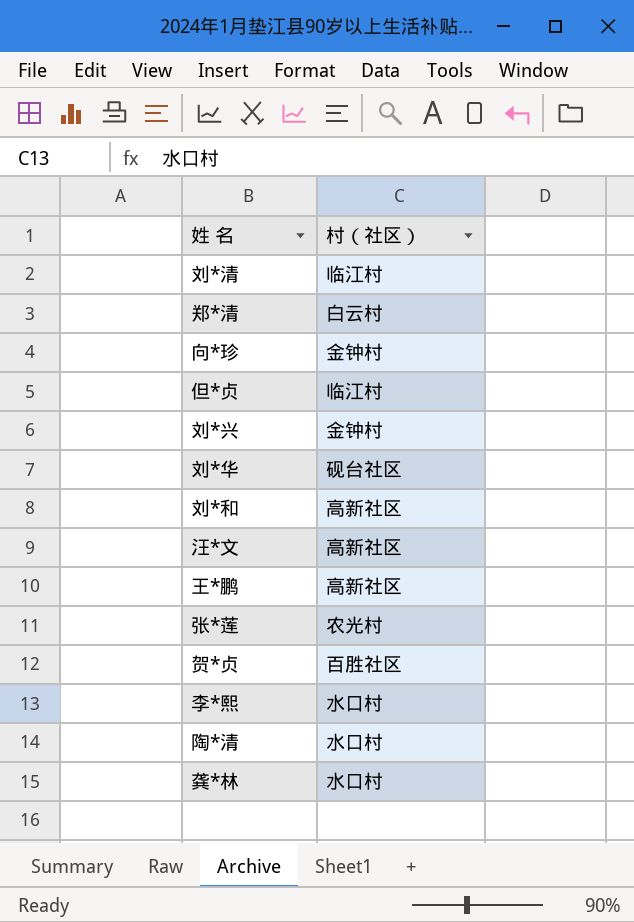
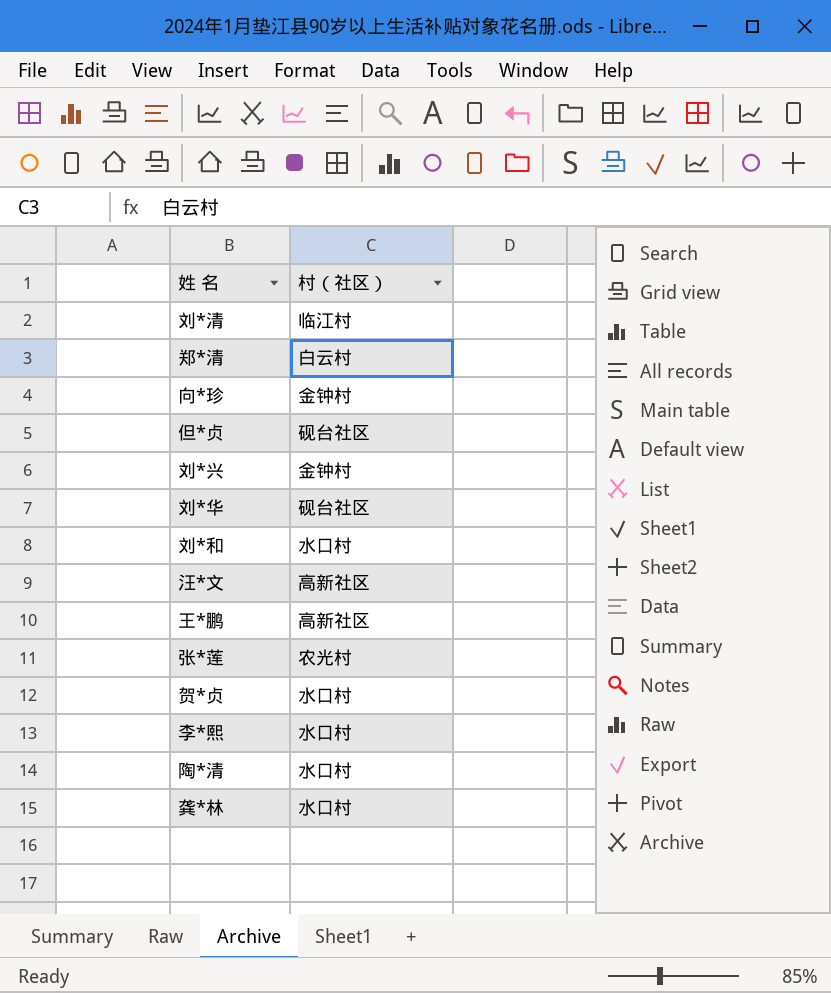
但*贞 | 村（社区）: 临江村 -> 砚台社区
刘*和 | 村（社区）: 高新社区 -> 水口村
贺*贞 | 村（社区）: 百胜社区 -> 水口村

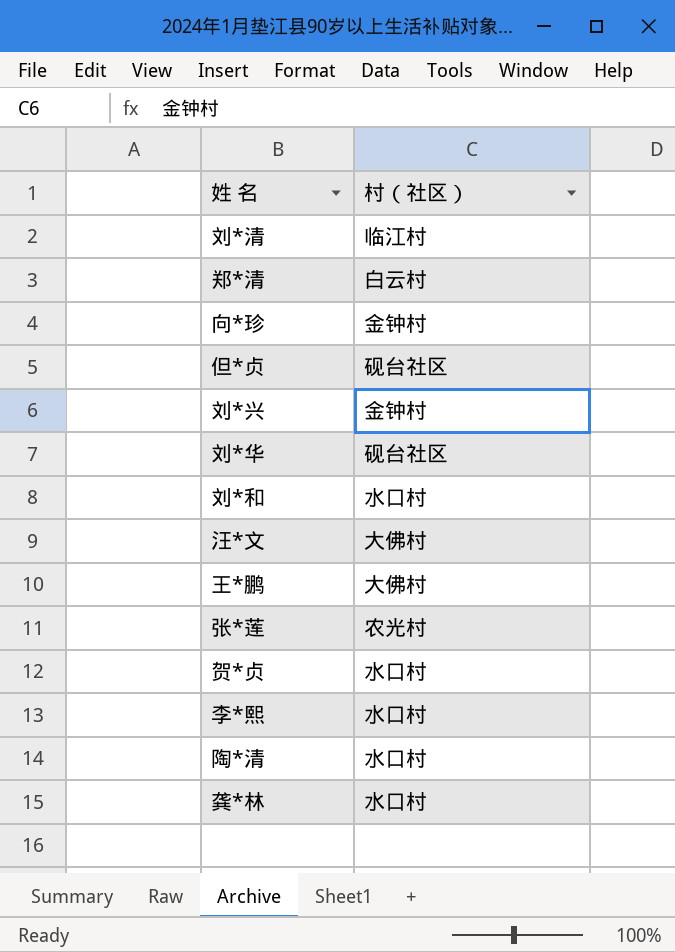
汪*文 | 村（社区）: 高新社区 -> 大佛村
王*鹏 | 村（社区）: 高新社区 -> 大佛村

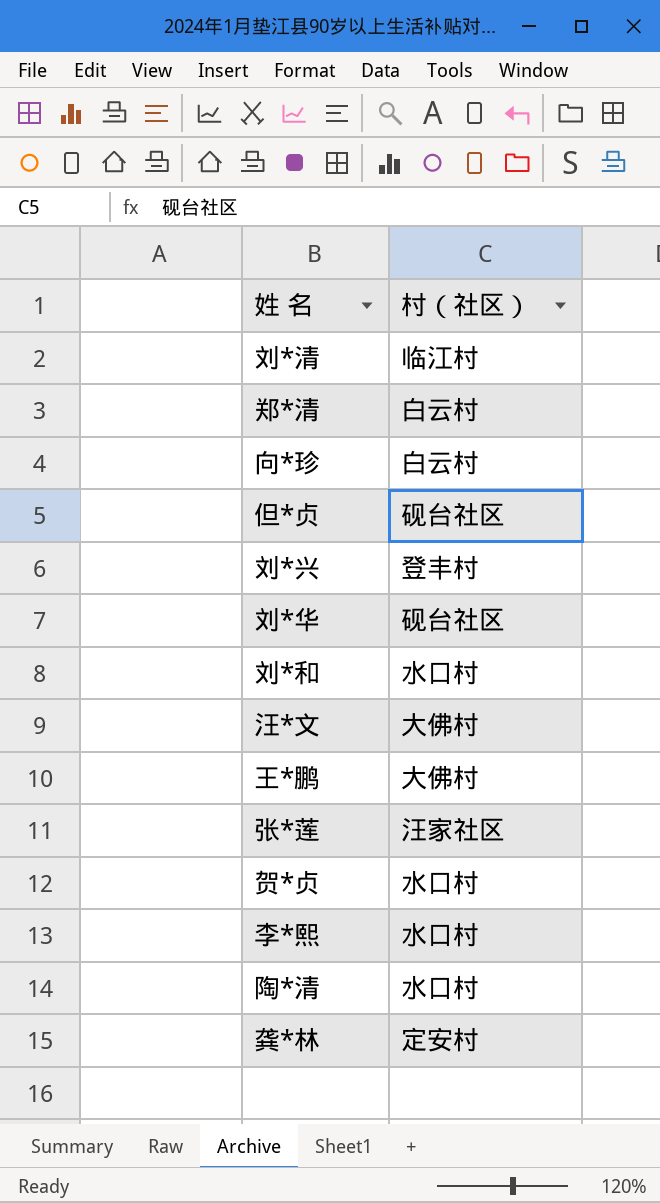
向*珍 | 村（社区）: 金钟村 -> 白云村
刘*兴 | 村（社区）: 金钟村 -> 登丰村
张*莲 | 村（社区）: 农光村 -> 汪家社区
龚*林 | 村（社区）: 水口村 -> 定安村

